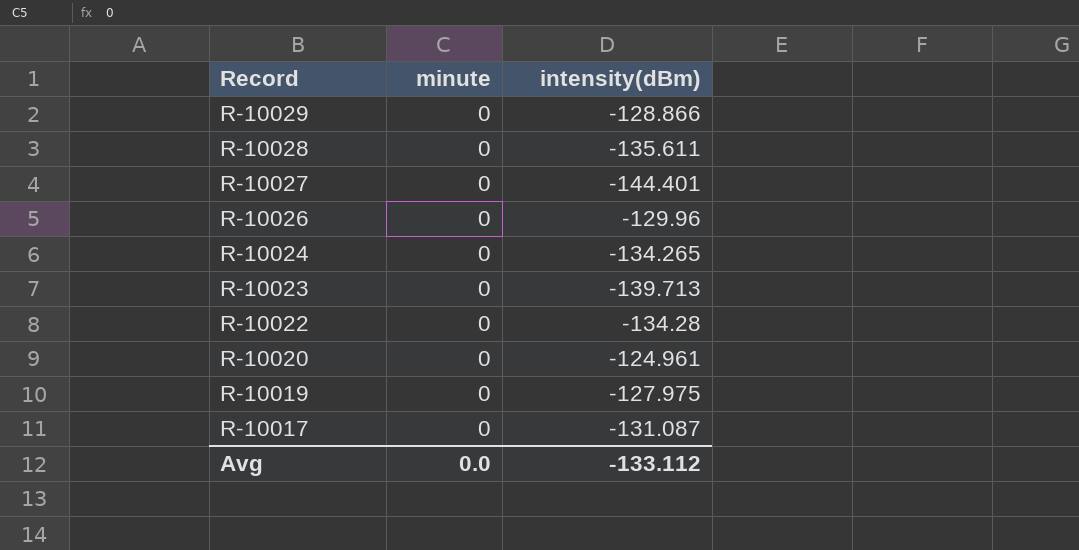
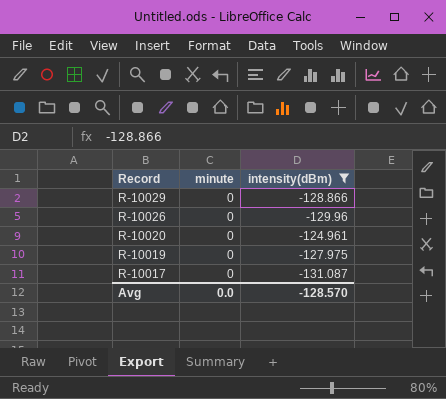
filter: none -> intensity(dBm) >= -131.087
Avg | intensity(dBm): -133.112 -> -128.570

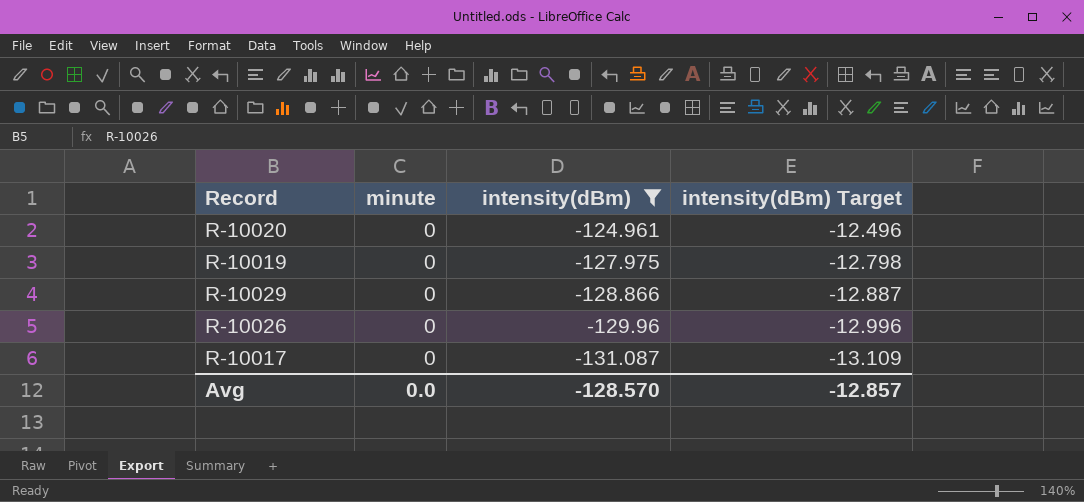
row order: Record descending -> intensity(dBm) descending
column intensity(dBm) Target | formula: none -> [intensity(dBm)] * 0.1

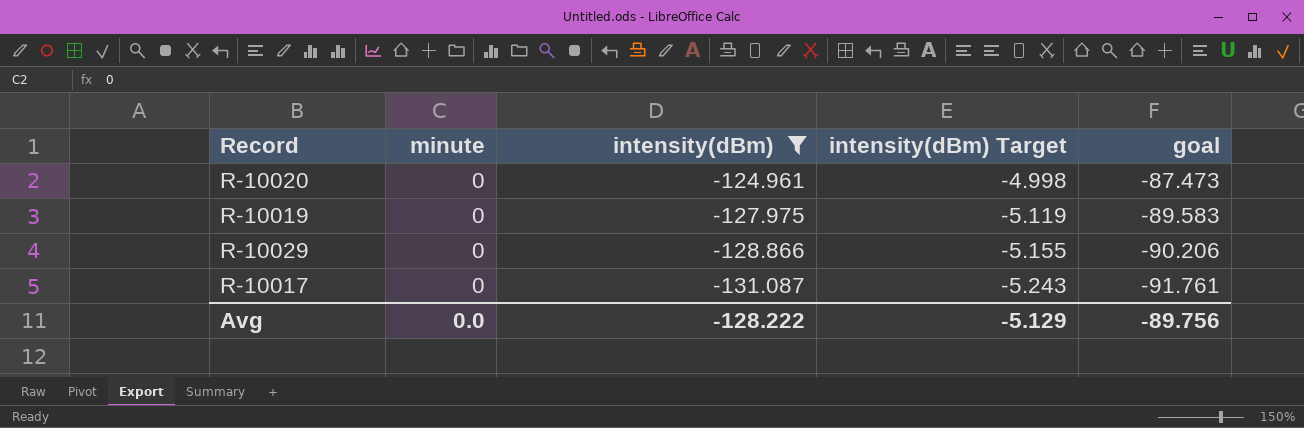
column intensity(dBm) Target | formula: [intensity(dBm)] * 0.1 -> [intensity(dBm)] * 0.04
column goal | formula: none -> [intensity(dBm)] * 0.7
row R-10026: 0 | -129.96 | -12.996 -> none
Avg | intensity(dBm): -128.570 -> -128.222
Avg | intensity(dBm) Target: -12.857 -> -5.129

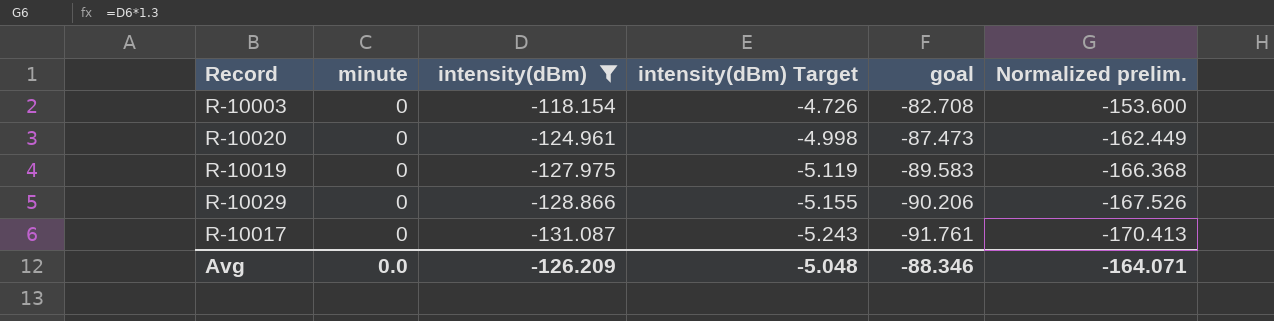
column Normalized prelim. | formula: none -> [intensity(dBm)] * 1.3
row R-10003: none -> 0 | -118.154 | -4.726 | -82.708 | -153.600
Avg | intensity(dBm): -128.222 -> -126.209
Avg | intensity(dBm) Target: -5.129 -> -5.048
Avg | goal: -89.756 -> -88.346

